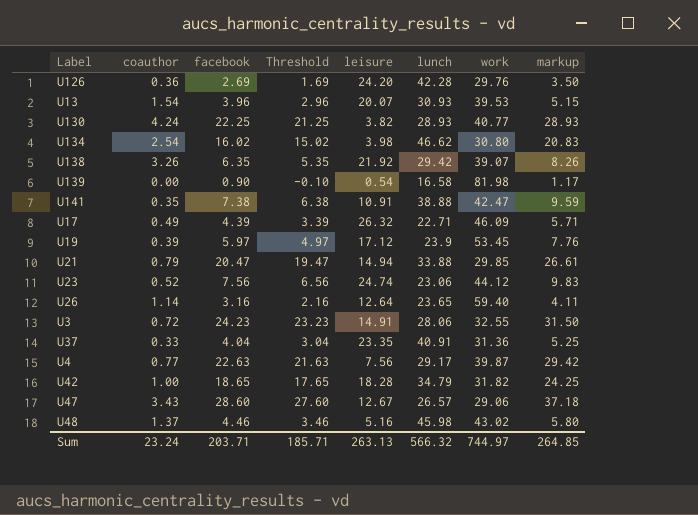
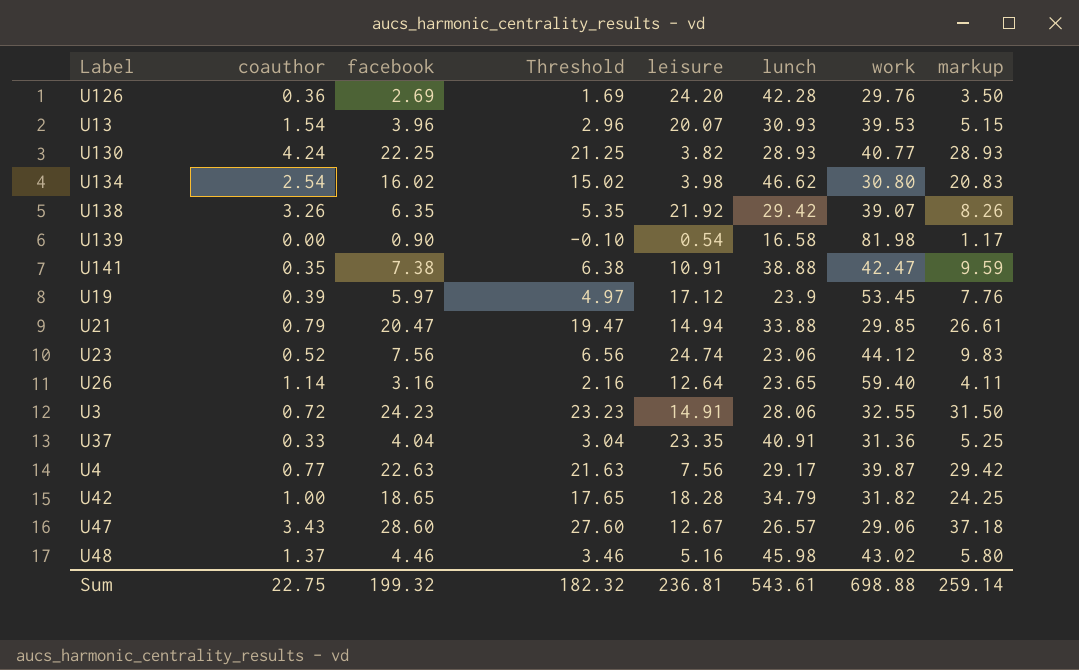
row U17: 0.49 | 4.39 | 3.39 | 26.32 | 22.71 | 46.09 | 5.71 -> none
Sum | coauthor: 23.24 -> 22.75
Sum | facebook: 203.71 -> 199.32
Sum | Threshold: 185.71 -> 182.32
Sum | leisure: 263.13 -> 236.81
Sum | lunch: 566.32 -> 543.61
Sum | work: 744.97 -> 698.88
Sum | markup: 264.85 -> 259.14

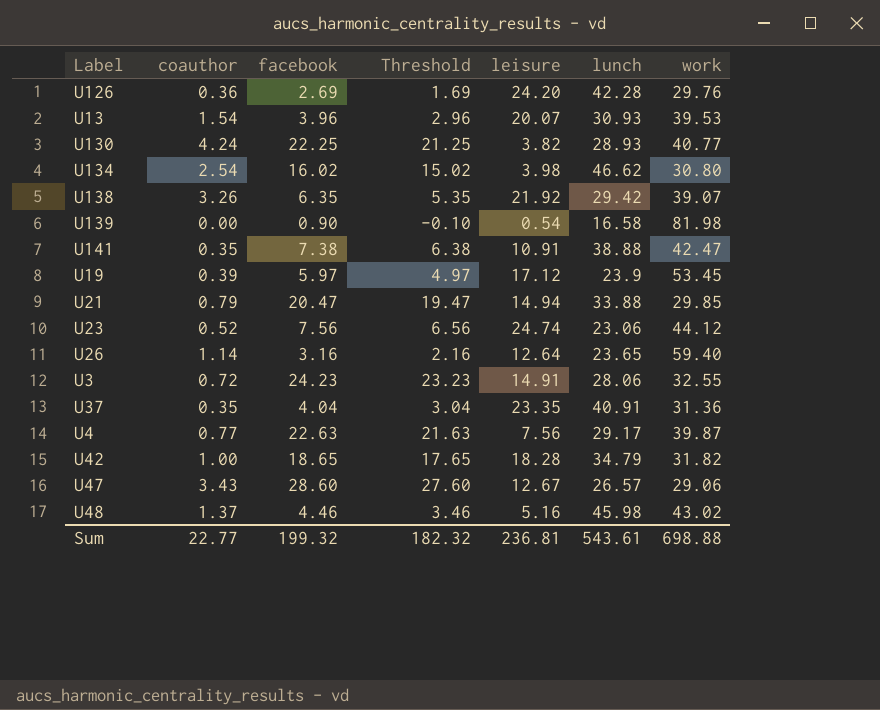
column markup | formula: [facebook] * 1.3 -> none
U37 | coauthor: 0.33 -> 0.35
Sum | coauthor: 22.75 -> 22.77

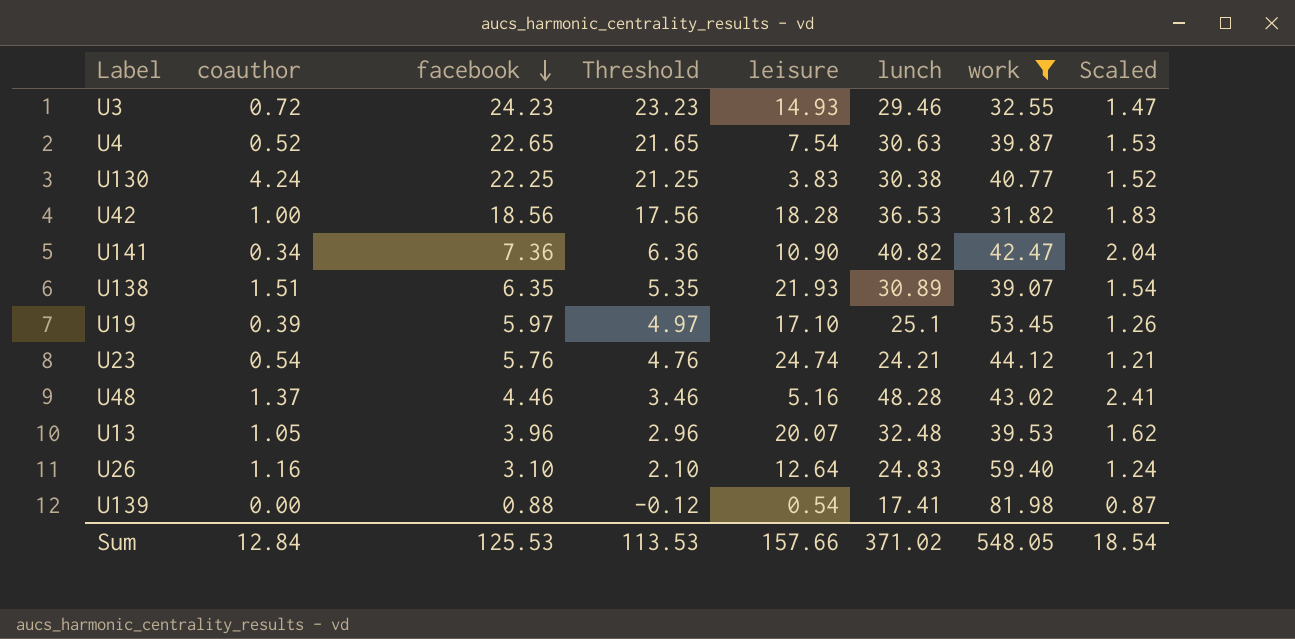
filter: none -> work >= 31.82
row order: none -> facebook descending
column Scaled | formula: none -> [lunch] * 0.05
U3 | leisure: 14.91 -> 14.93
U3 | lunch: 28.06 -> 29.46
U4 | coauthor: 0.77 -> 0.52
U4 | facebook: 22.63 -> 22.65
U4 | Threshold: 21.63 -> 21.65
U4 | leisure: 7.56 -> 7.54
U4 | lunch: 29.17 -> 30.63
U130 | leisure: 3.82 -> 3.83
U130 | lunch: 28.93 -> 30.38
U42 | facebook: 18.65 -> 18.56
U42 | Threshold: 17.65 -> 17.56
U42 | lunch: 34.79 -> 36.53
U141 | coauthor: 0.35 -> 0.34
U141 | facebook: 7.38 -> 7.36
U141 | Threshold: 6.38 -> 6.36
U141 | leisure: 10.91 -> 10.90
U141 | lunch: 38.88 -> 40.82
U138 | coauthor: 3.26 -> 1.51
U138 | leisure: 21.92 -> 21.93
U138 | lunch: 29.42 -> 30.89
U19 | leisure: 17.12 -> 17.10
U19 | lunch: 23.9 -> 25.1
U23 | coauthor: 0.52 -> 0.54
U23 | facebook: 7.56 -> 5.76
U23 | Threshold: 6.56 -> 4.76
U23 | lunch: 23.06 -> 24.21
U48 | lunch: 45.98 -> 48.28
U13 | coauthor: 1.54 -> 1.05
U13 | lunch: 30.93 -> 32.48
U26 | coauthor: 1.14 -> 1.16
U26 | facebook: 3.16 -> 3.10
U26 | Threshold: 2.16 -> 2.10
U26 | lunch: 23.65 -> 24.83
U139 | facebook: 0.90 -> 0.88
U139 | Threshold: -0.10 -> -0.12
U139 | lunch: 16.58 -> 17.41
Sum | coauthor: 22.77 -> 12.84
Sum | facebook: 199.32 -> 125.53
Sum | Threshold: 182.32 -> 113.53
Sum | leisure: 236.81 -> 157.66
Sum | lunch: 543.61 -> 371.02
Sum | work: 698.88 -> 548.05

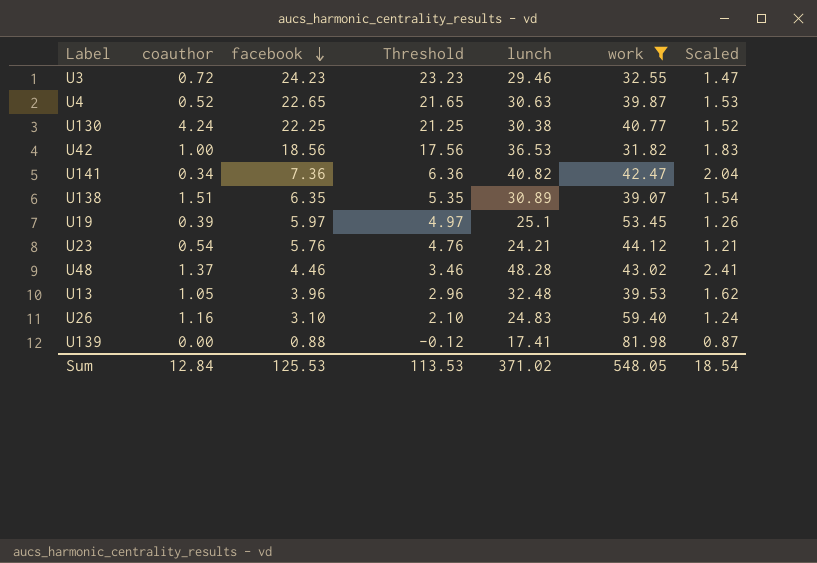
column leisure | position: 5 -> none

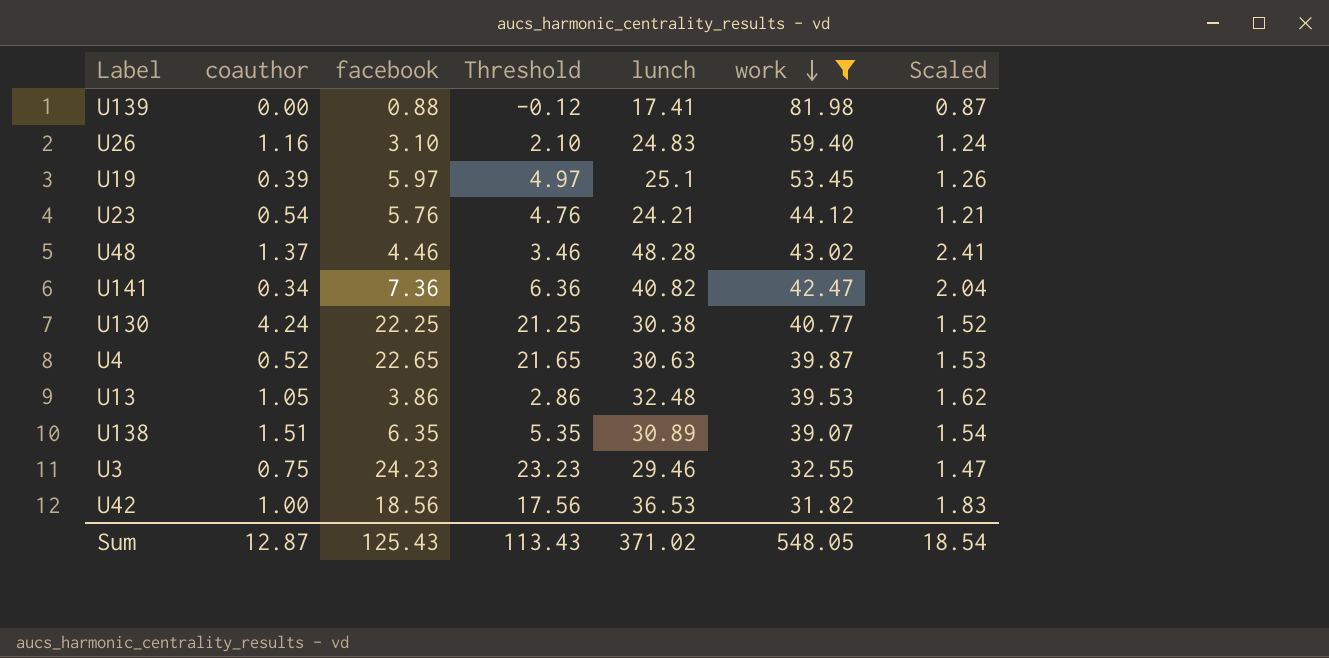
row order: facebook descending -> work descending
U13 | facebook: 3.96 -> 3.86
U13 | Threshold: 2.96 -> 2.86
U3 | coauthor: 0.72 -> 0.75
Sum | coauthor: 12.84 -> 12.87
Sum | facebook: 125.53 -> 125.43
Sum | Threshold: 113.53 -> 113.43

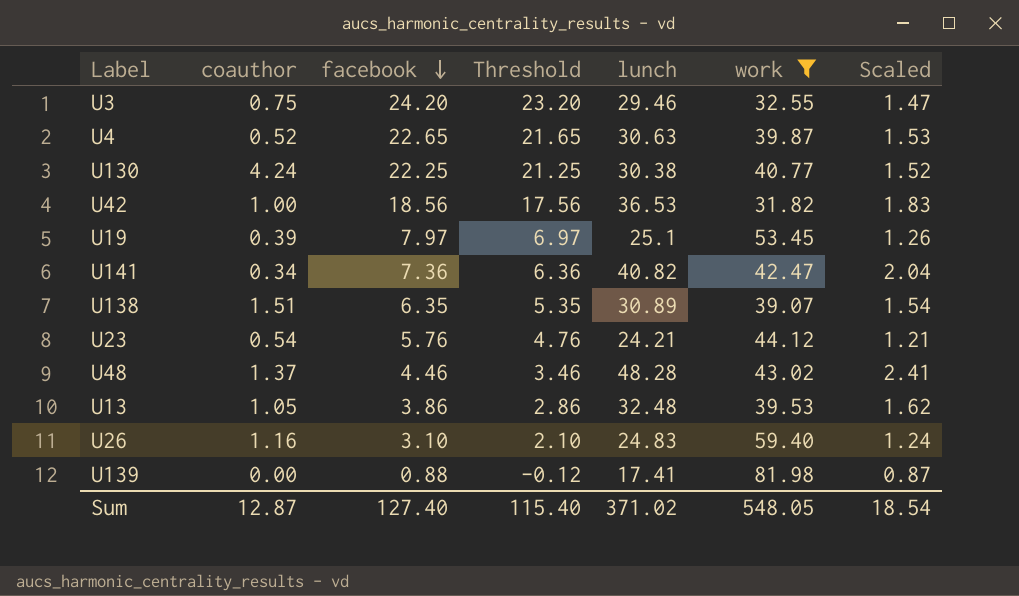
row order: work descending -> facebook descending
U3 | facebook: 24.23 -> 24.20
U3 | Threshold: 23.23 -> 23.20
U19 | facebook: 5.97 -> 7.97
U19 | Threshold: 4.97 -> 6.97
Sum | facebook: 125.43 -> 127.40
Sum | Threshold: 113.43 -> 115.40

